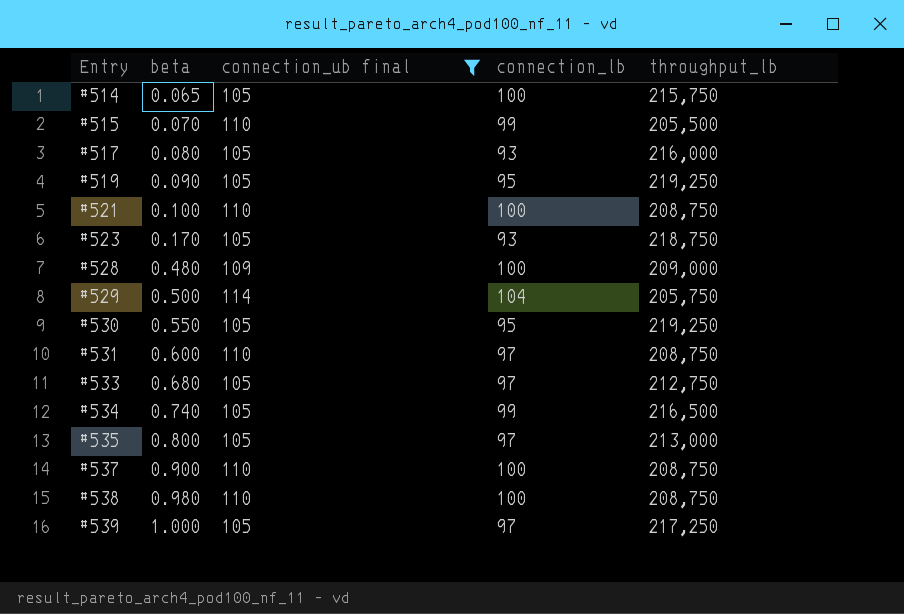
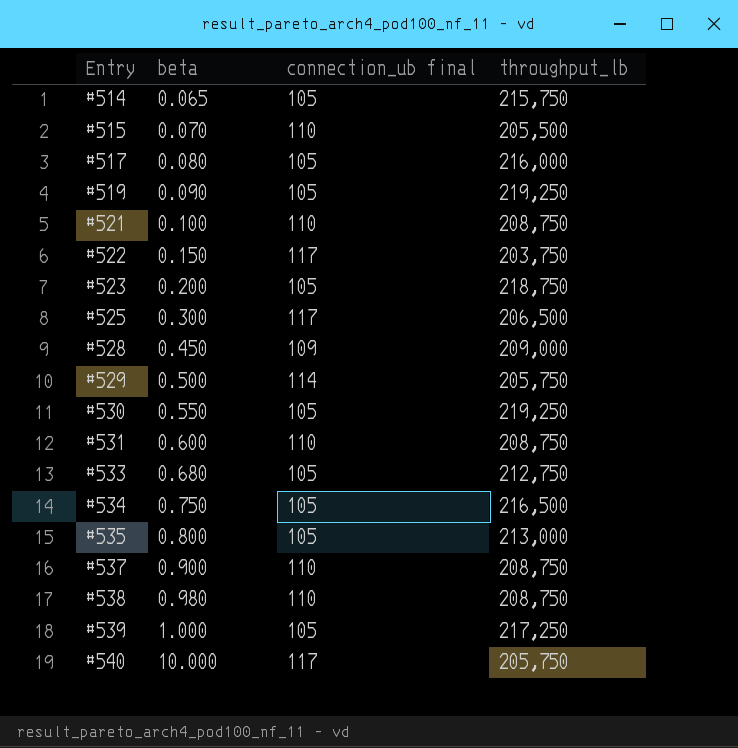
filter: connection_ub final != 117 -> none
column connection_lb | position: 4 -> none
#523 | beta: 0.170 -> 0.200
#528 | beta: 0.480 -> 0.450
#534 | beta: 0.740 -> 0.750

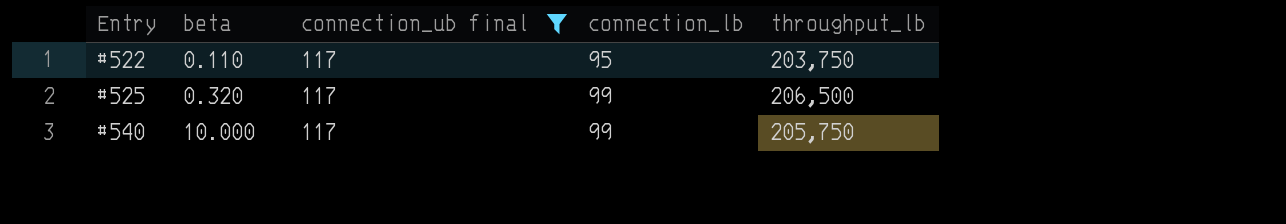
filter: none -> connection_ub final = 117
column connection_lb | position: none -> 4
#522 | beta: 0.150 -> 0.110
#525 | beta: 0.300 -> 0.320

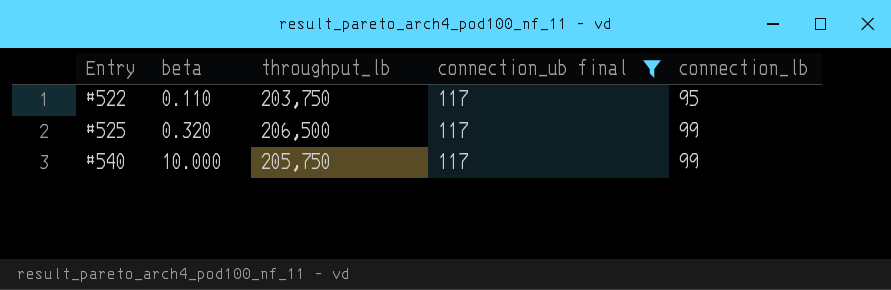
column throughput_lb | position: 5 -> 3

